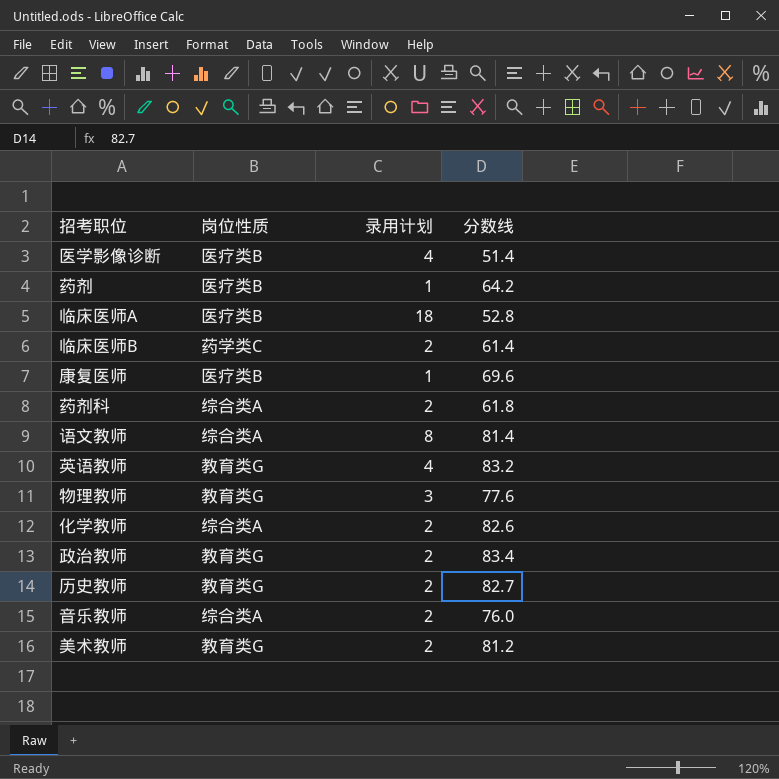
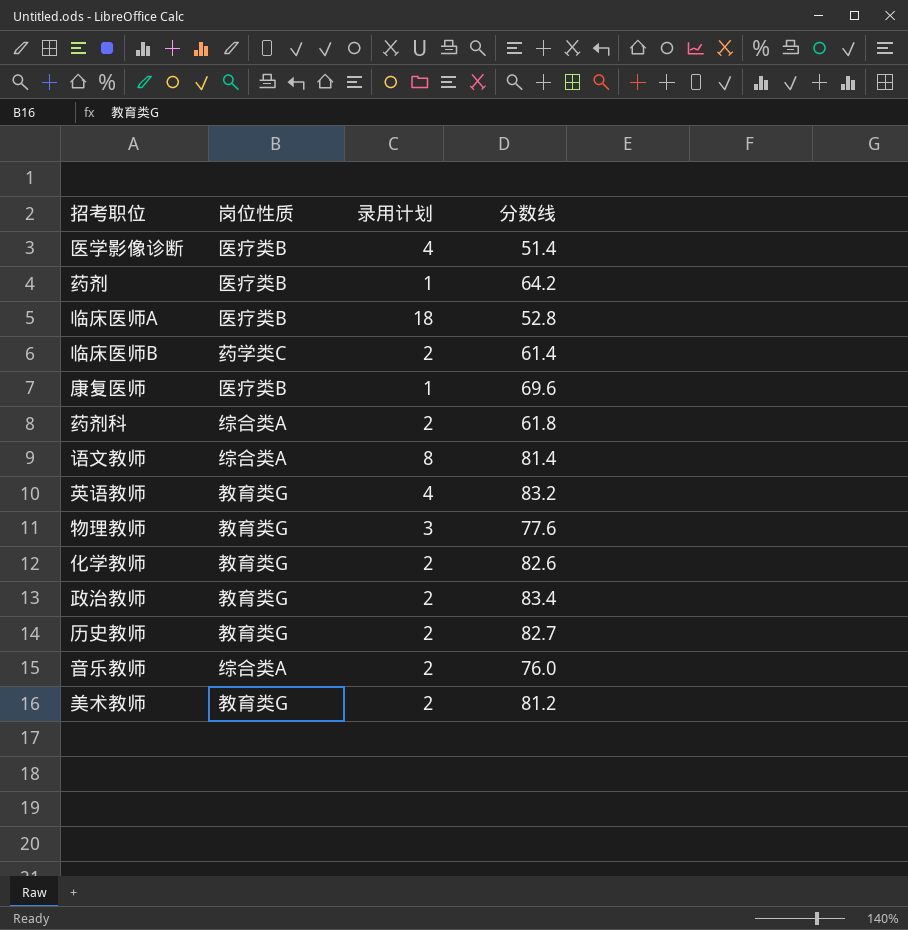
化学教师 | 岗位性质: 综合类A -> 教育类G

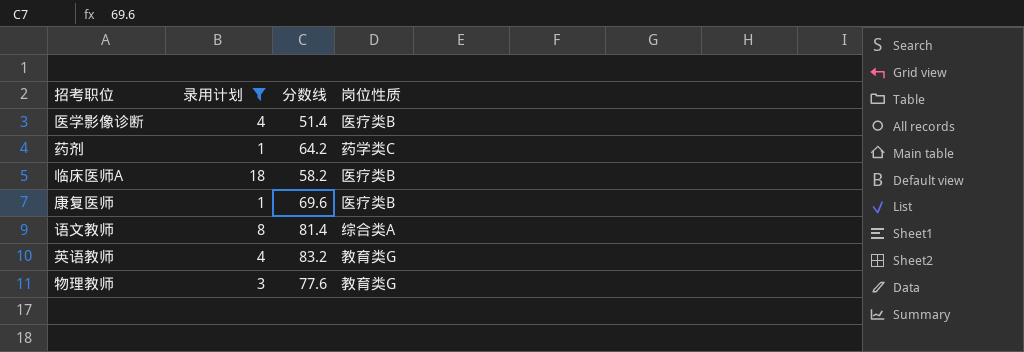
filter: none -> 录用计划 != 2
column 岗位性质 | position: 2 -> 4
药剂 | 岗位性质: 医疗类B -> 药学类C
临床医师A | 分数线: 52.8 -> 58.2

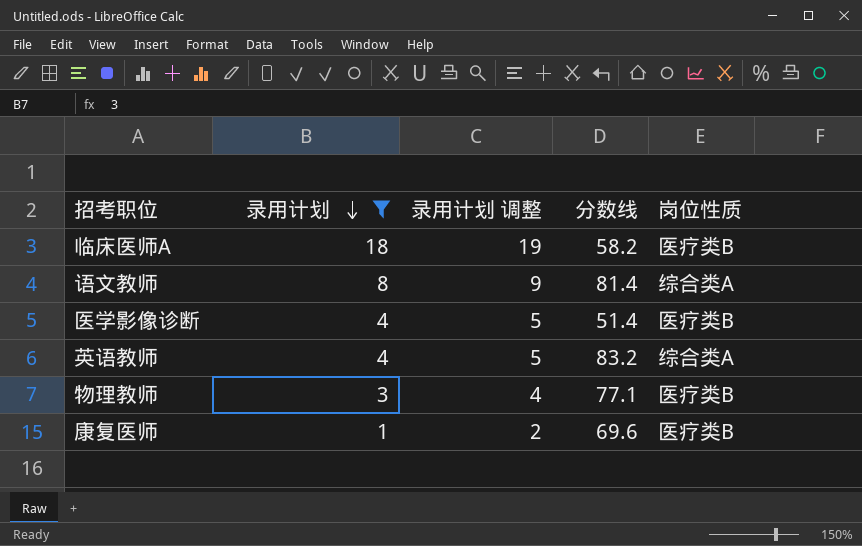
row order: none -> 录用计划 descending
column 录用计划 调整 | formula: none -> [录用计划] + 1
row 药剂: 1 | 64.2 | 药学类C -> none
英语教师 | 岗位性质: 教育类G -> 综合类A
物理教师 | 分数线: 77.6 -> 77.1
物理教师 | 岗位性质: 教育类G -> 医疗类B

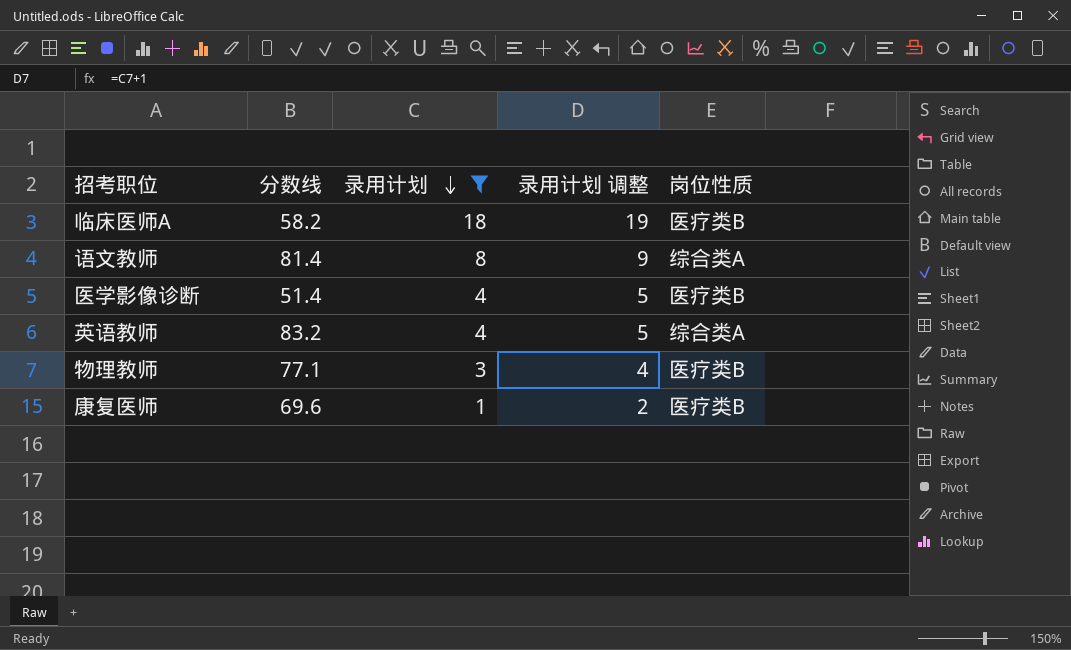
column 分数线 | position: 4 -> 2

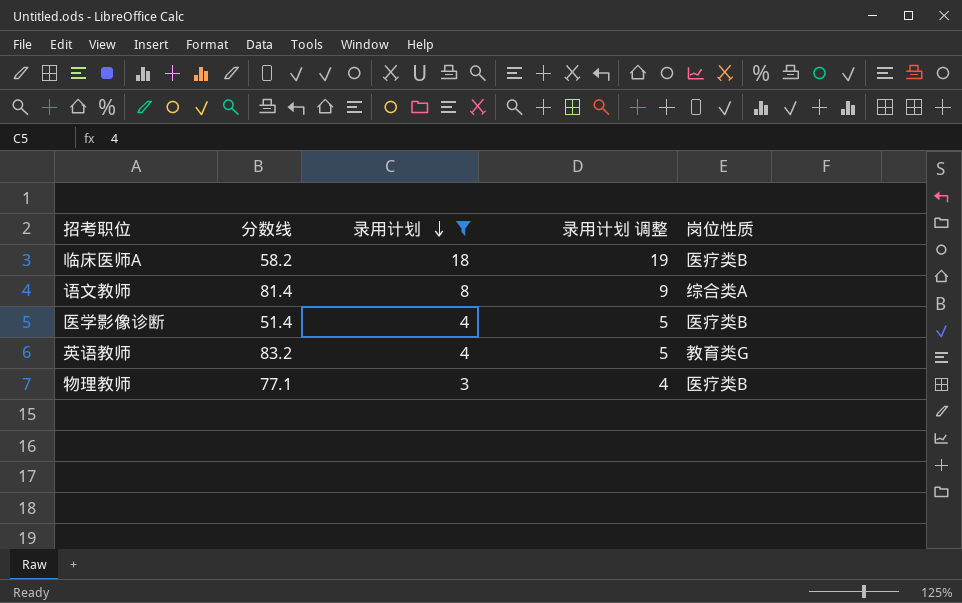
row 康复医师: 69.6 | 1 | 2 | 医疗类B -> none
英语教师 | 岗位性质: 综合类A -> 教育类G

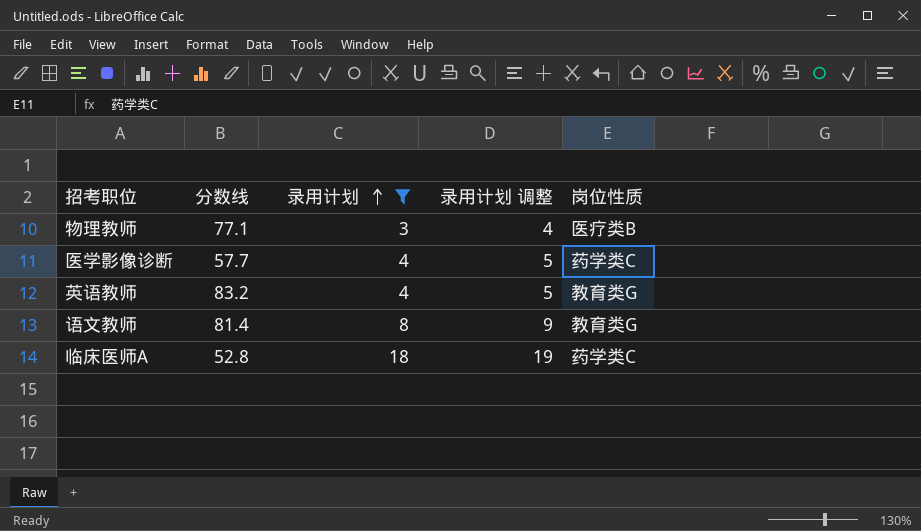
row order: 录用计划 descending -> 录用计划 ascending
医学影像诊断 | 分数线: 51.4 -> 57.7
医学影像诊断 | 岗位性质: 医疗类B -> 药学类C
语文教师 | 岗位性质: 综合类A -> 教育类G
临床医师A | 分数线: 58.2 -> 52.8
临床医师A | 岗位性质: 医疗类B -> 药学类C

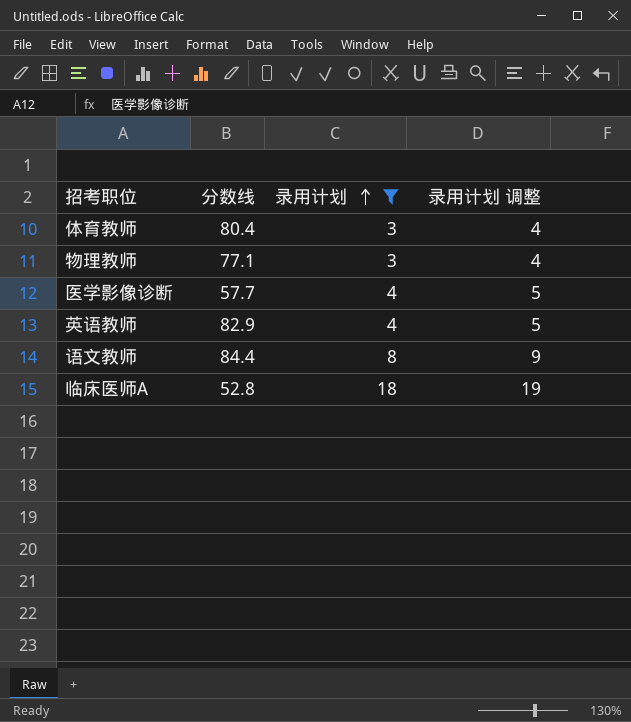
column 岗位性质 | position: 5 -> none
row 体育教师: none -> 80.4 | 3 | 4
英语教师 | 分数线: 83.2 -> 82.9
语文教师 | 分数线: 81.4 -> 84.4

